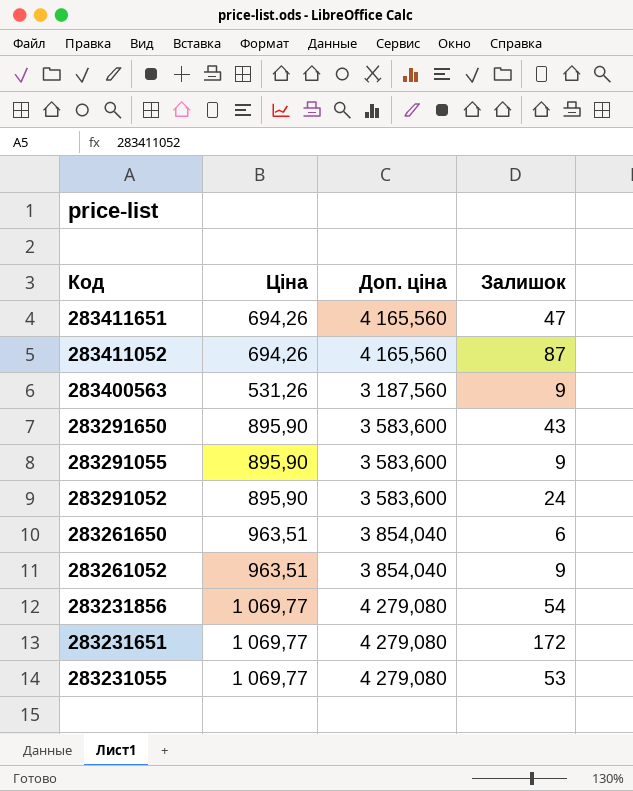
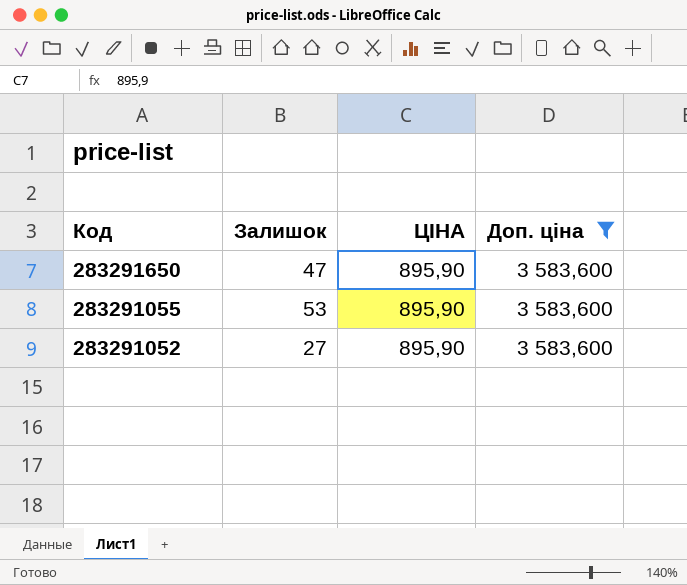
filter: none -> Доп. ціна = 3 583,600
column Залишок | position: 4 -> 2
column name: Ціна -> ЦІНА
283291650 | Залишок: 43 -> 47
283291055 | Залишок: 9 -> 53
283291052 | Залишок: 24 -> 27

